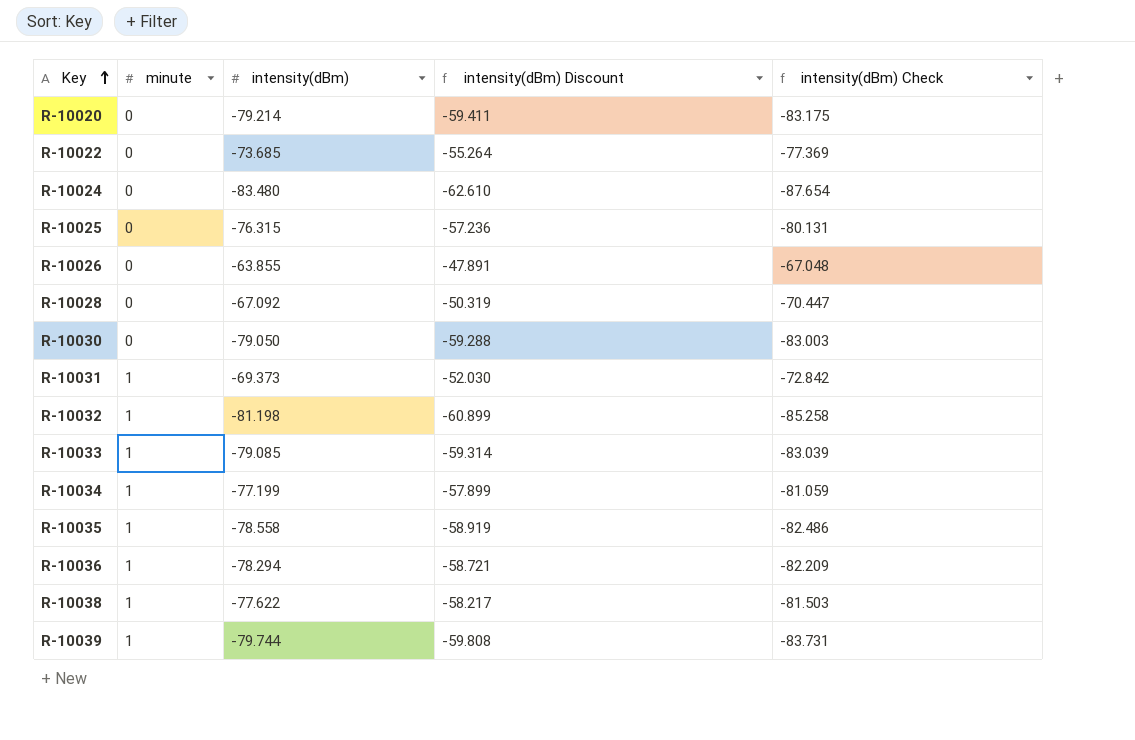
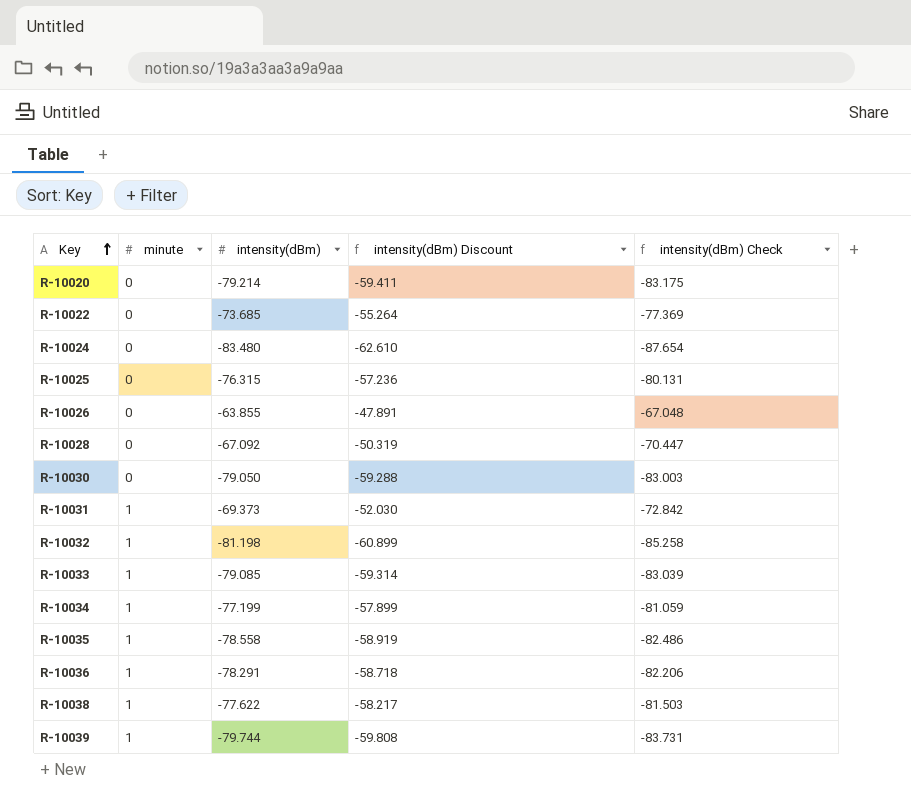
R-10036 | intensity(dBm): -78.294 -> -78.291
R-10036 | intensity(dBm) Discount: -58.721 -> -58.718
R-10036 | intensity(dBm) Check: -82.209 -> -82.206

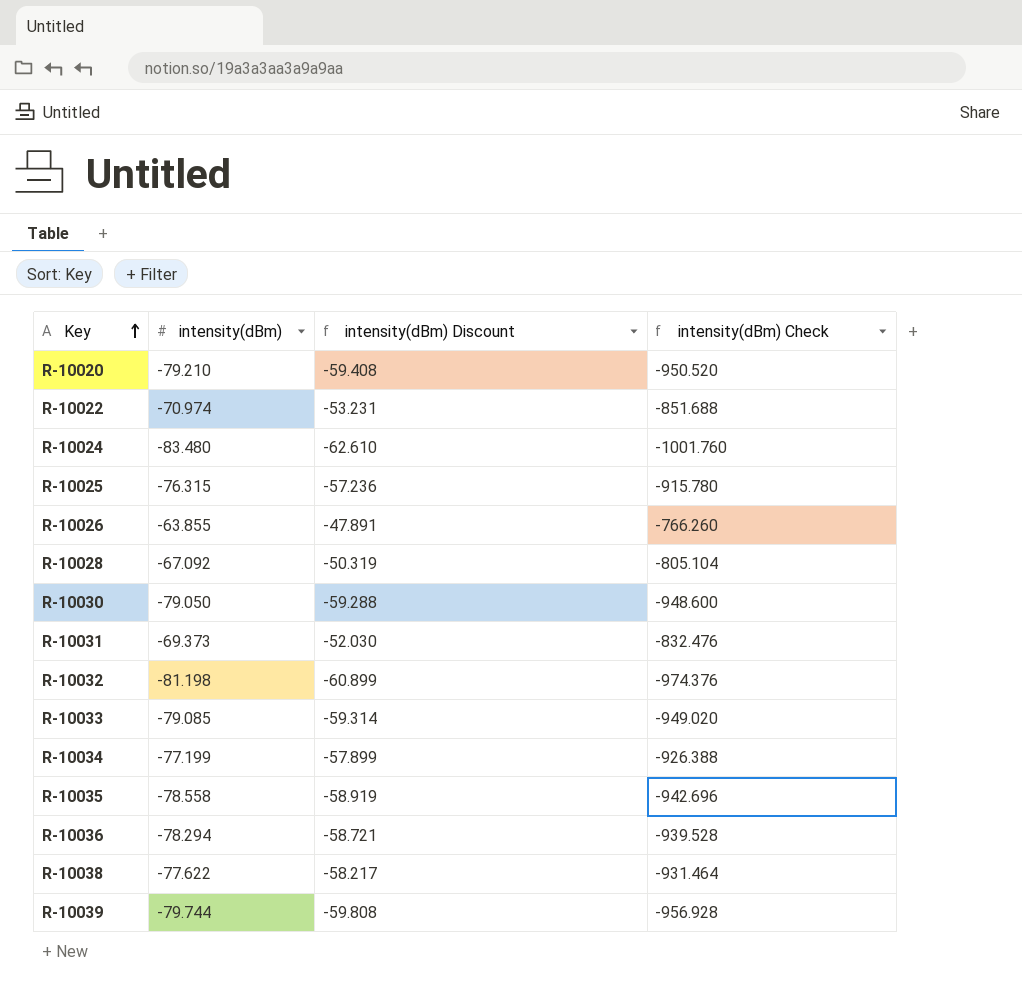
column minute | position: 2 -> none
column intensity(dBm) Check | formula: [intensity(dBm)] * 1.05 -> [intensity(dBm)] * 12
R-10020 | intensity(dBm): -79.214 -> -79.210
R-10020 | intensity(dBm) Discount: -59.411 -> -59.408
R-10022 | intensity(dBm): -73.685 -> -70.974
R-10022 | intensity(dBm) Discount: -55.264 -> -53.231
R-10036 | intensity(dBm): -78.291 -> -78.294
R-10036 | intensity(dBm) Discount: -58.718 -> -58.721

